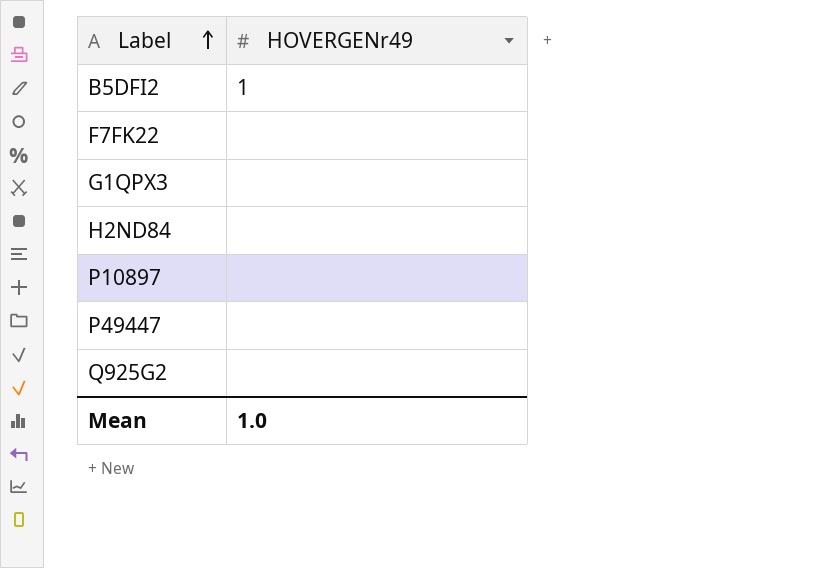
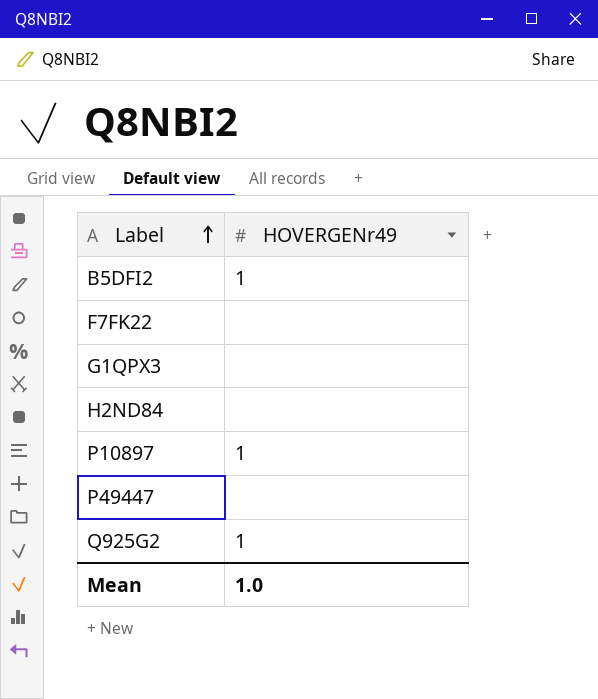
P10897 | HOVERGENr49: none -> 1
Q925G2 | HOVERGENr49: none -> 1

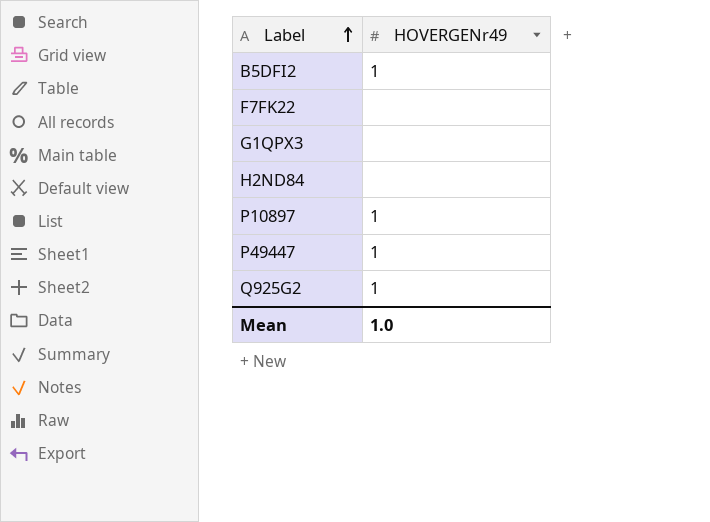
P49447 | HOVERGENr49: none -> 1

